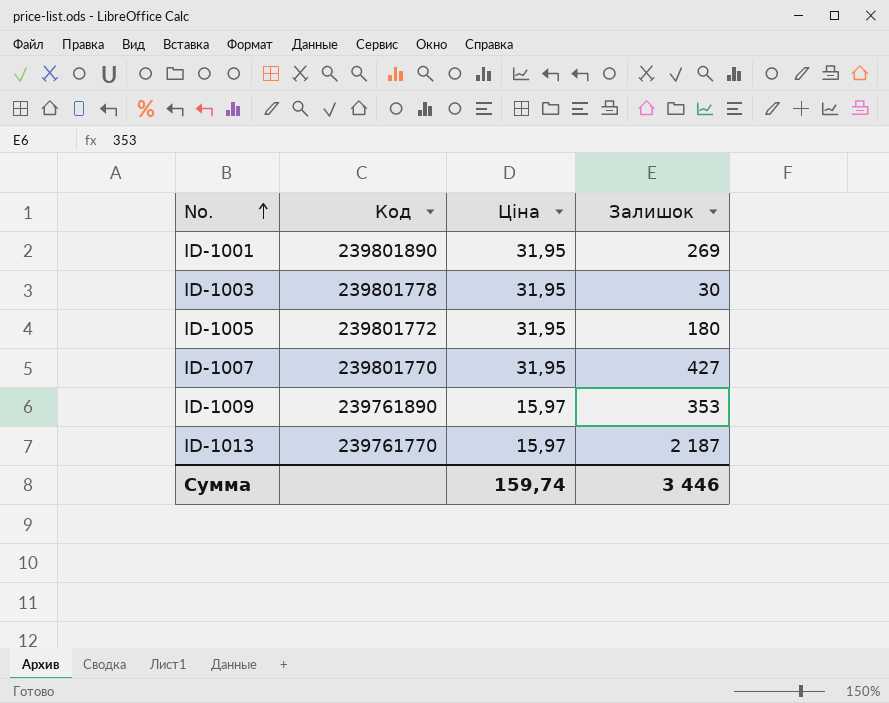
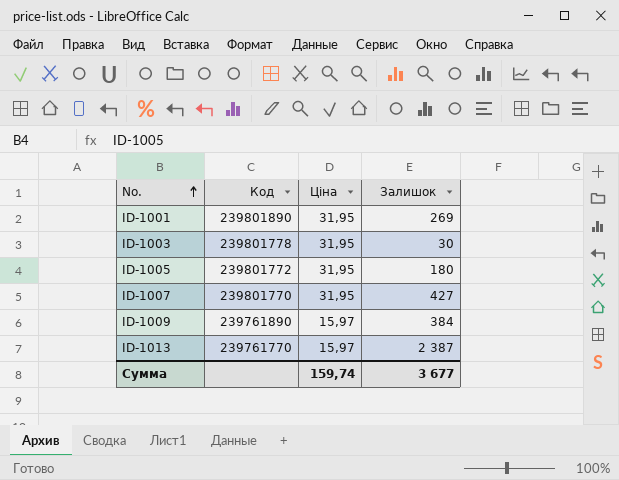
ID-1009 | Залишок: 353 -> 384
ID-1013 | Залишок: 2 187 -> 2 387
Сумма | Залишок: 3 446 -> 3 677

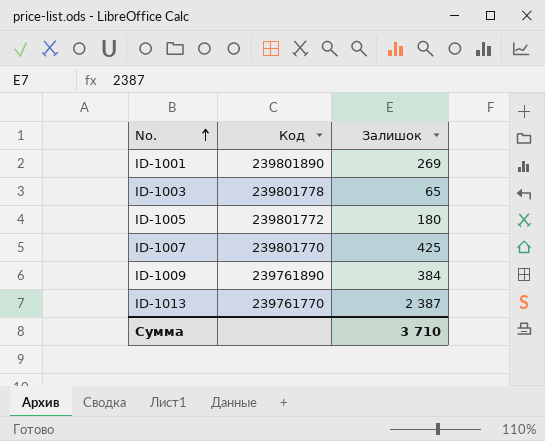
column Ціна | position: 3 -> none
ID-1003 | Залишок: 30 -> 65
ID-1007 | Залишок: 427 -> 425
Сумма | Залишок: 3 677 -> 3 710

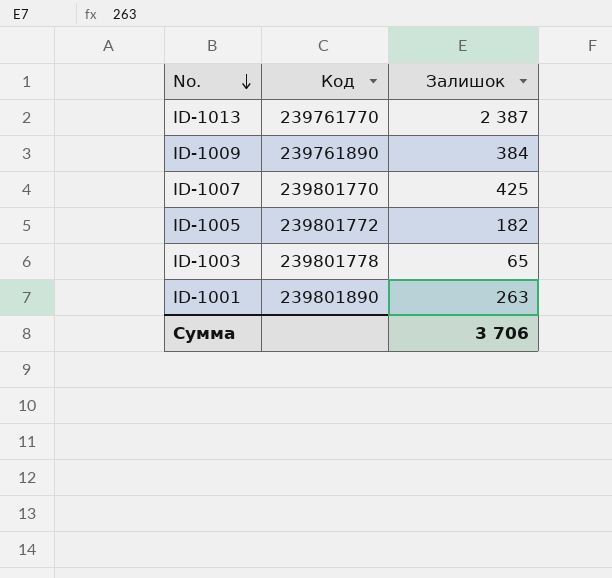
row order: No. ascending -> No. descending
ID-1005 | Залишок: 180 -> 182
ID-1001 | Залишок: 269 -> 263
Сумма | Залишок: 3 710 -> 3 706

